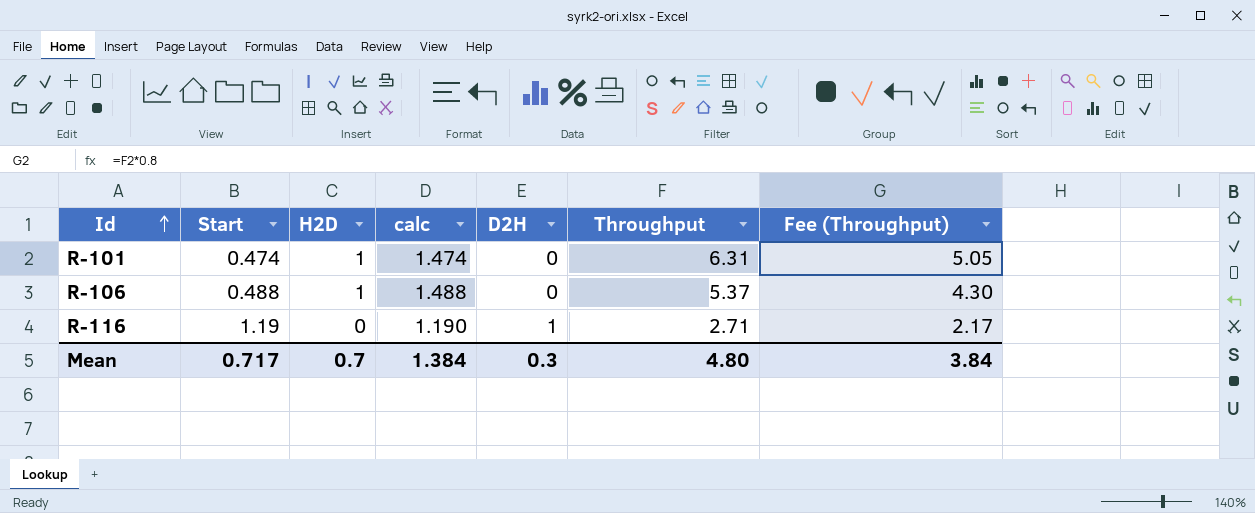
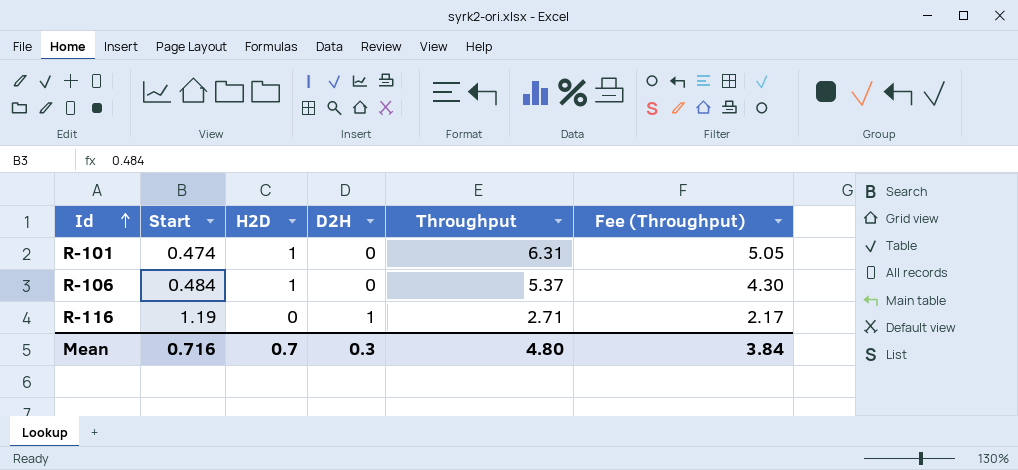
column calc | formula: [Start] + [H2D] -> none
R-106 | Start: 0.488 -> 0.484
Mean | Start: 0.717 -> 0.716

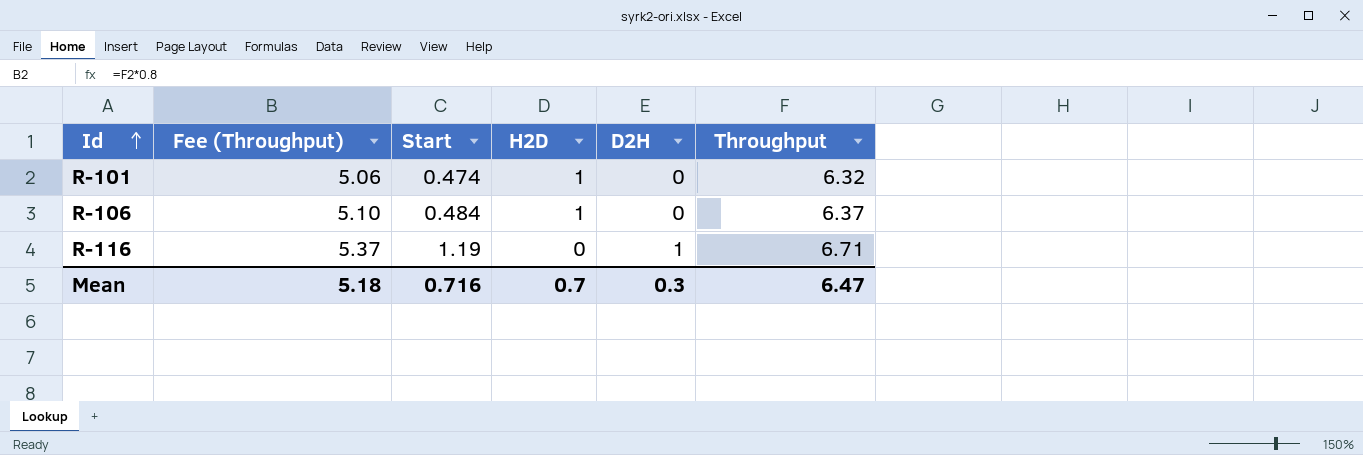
column Fee (Throughput) | position: 6 -> 2
R-101 | Fee (Throughput): 5.05 -> 5.06
R-101 | Throughput: 6.31 -> 6.32
R-106 | Fee (Throughput): 4.30 -> 5.10
R-106 | Throughput: 5.37 -> 6.37
R-116 | Fee (Throughput): 2.17 -> 5.37
R-116 | Throughput: 2.71 -> 6.71
Mean | Fee (Throughput): 3.84 -> 5.18
Mean | Throughput: 4.80 -> 6.47

